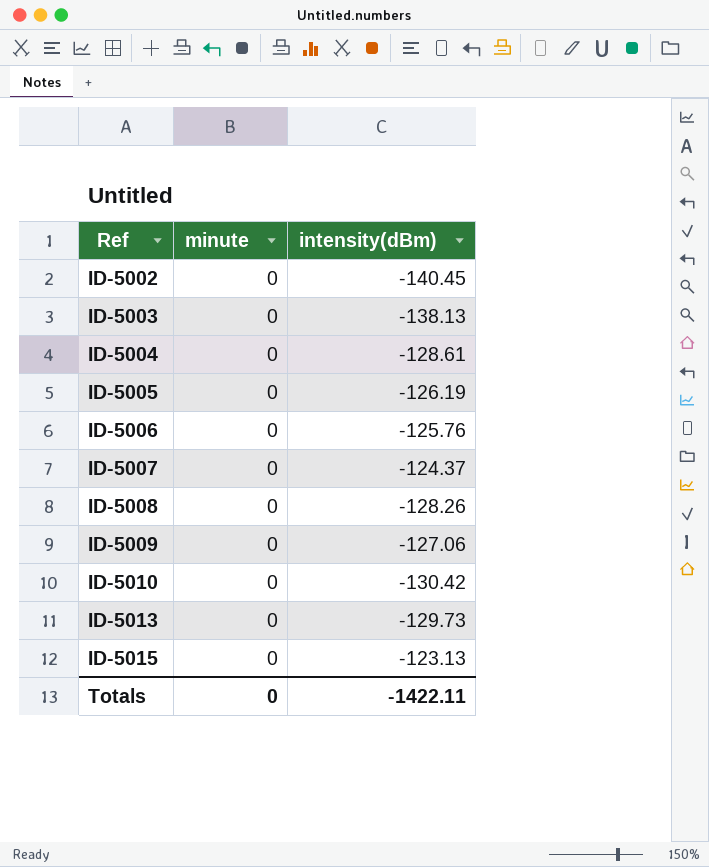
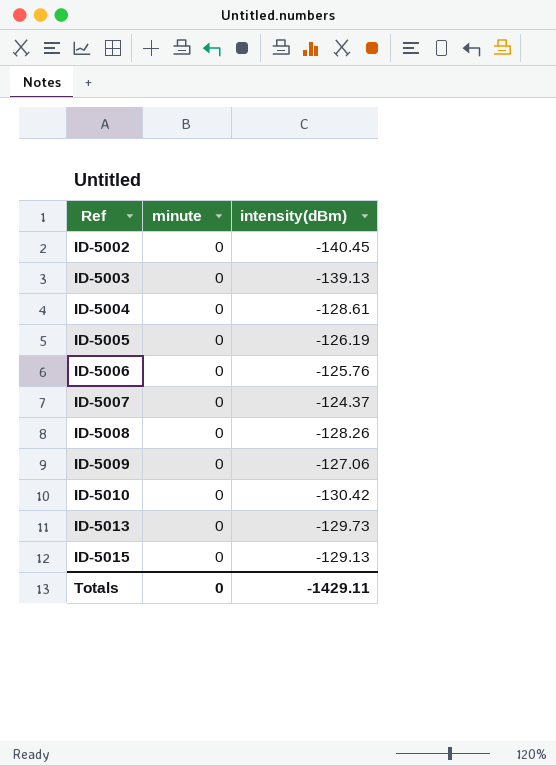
ID-5003 | intensity(dBm): -138.13 -> -139.13
ID-5015 | intensity(dBm): -123.13 -> -129.13
Totals | intensity(dBm): -1422.11 -> -1429.11

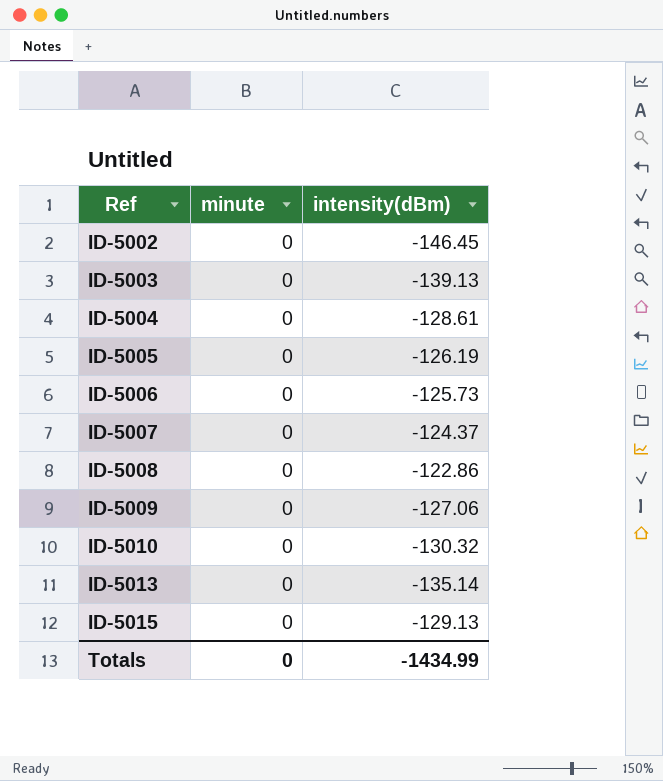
ID-5002 | intensity(dBm): -140.45 -> -146.45
ID-5006 | intensity(dBm): -125.76 -> -125.73
ID-5008 | intensity(dBm): -128.26 -> -122.86
ID-5010 | intensity(dBm): -130.42 -> -130.32
ID-5013 | intensity(dBm): -129.73 -> -135.14
Totals | intensity(dBm): -1429.11 -> -1434.99

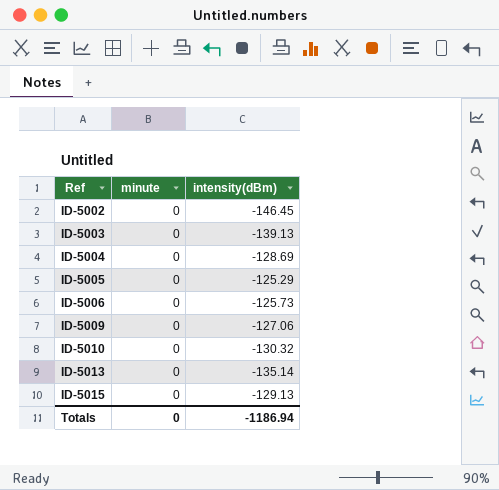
row ID-5007: 0 | -124.37 -> none
row ID-5008: 0 | -122.86 -> none
ID-5004 | intensity(dBm): -128.61 -> -128.69
ID-5005 | intensity(dBm): -126.19 -> -125.29
Totals | intensity(dBm): -1434.99 -> -1186.94

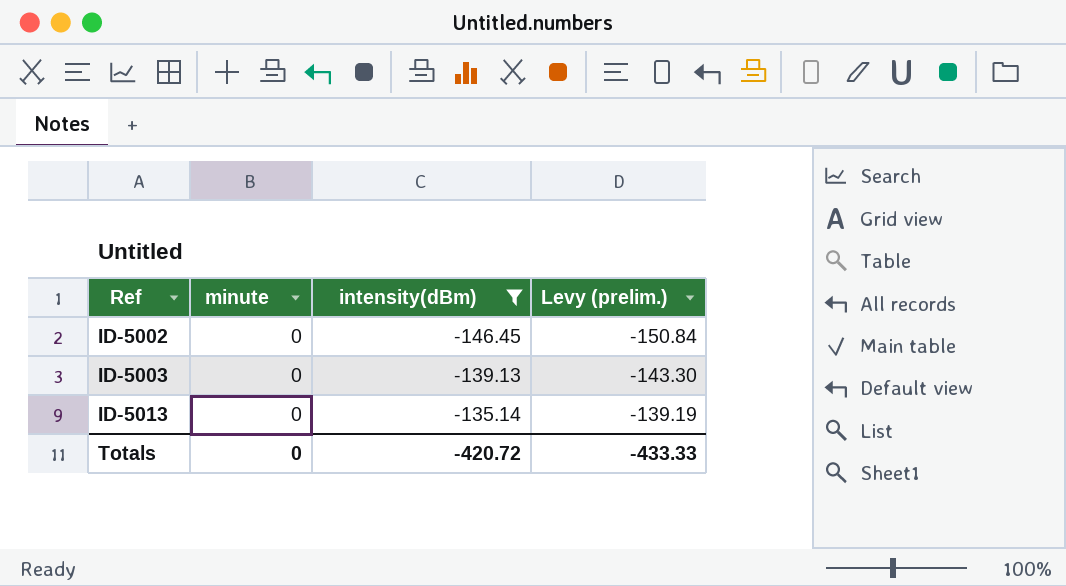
filter: none -> intensity(dBm) <= -135.14
column Levy (prelim.) | formula: none -> [intensity(dBm)] * 1.03
Totals | intensity(dBm): -1186.94 -> -420.72

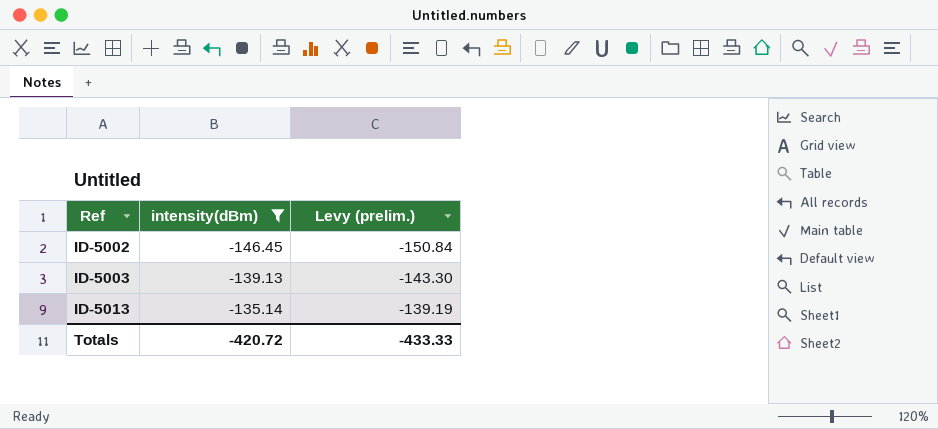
column minute | position: 2 -> none

